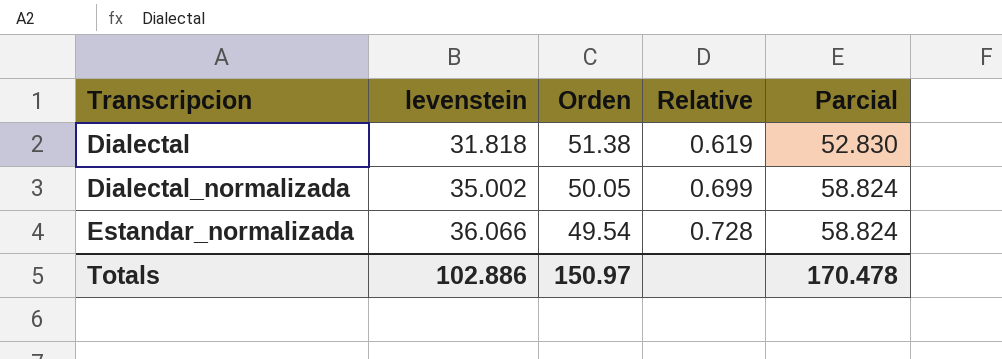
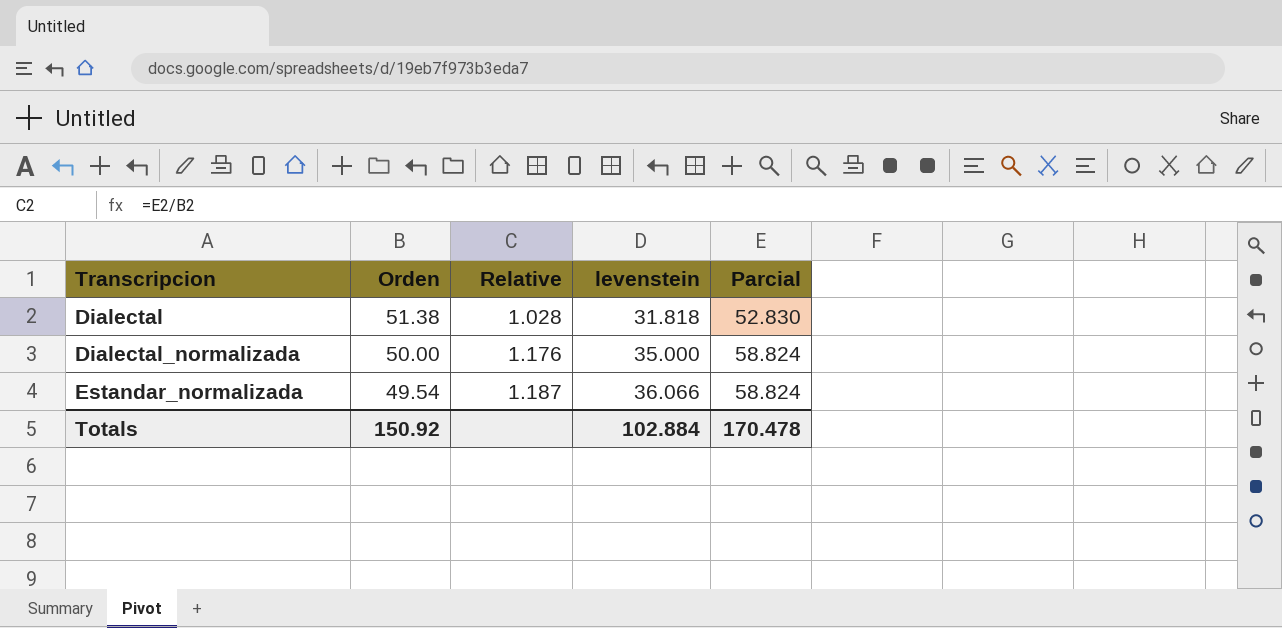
column Relative | formula: [levenstein] / [Orden] -> [Parcial] / [Orden]
column levenstein | position: 2 -> 4
Dialectal_normalizada | Orden: 50.05 -> 50.00
Dialectal_normalizada | levenstein: 35.002 -> 35.000
Totals | Orden: 150.97 -> 150.92
Totals | levenstein: 102.886 -> 102.884

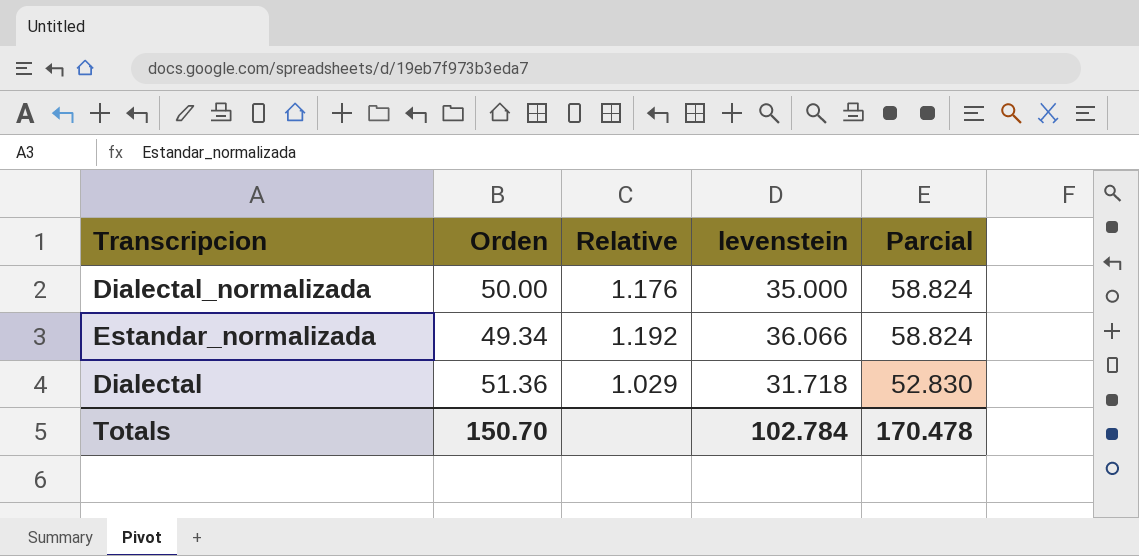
row order: Transcripcion ascending -> Parcial descending
Estandar_normalizada | Orden: 49.54 -> 49.34
Estandar_normalizada | Relative: 1.187 -> 1.192
Dialectal | Orden: 51.38 -> 51.36
Dialectal | Relative: 1.028 -> 1.029
Dialectal | levenstein: 31.818 -> 31.718
Totals | Orden: 150.92 -> 150.70
Totals | levenstein: 102.884 -> 102.784

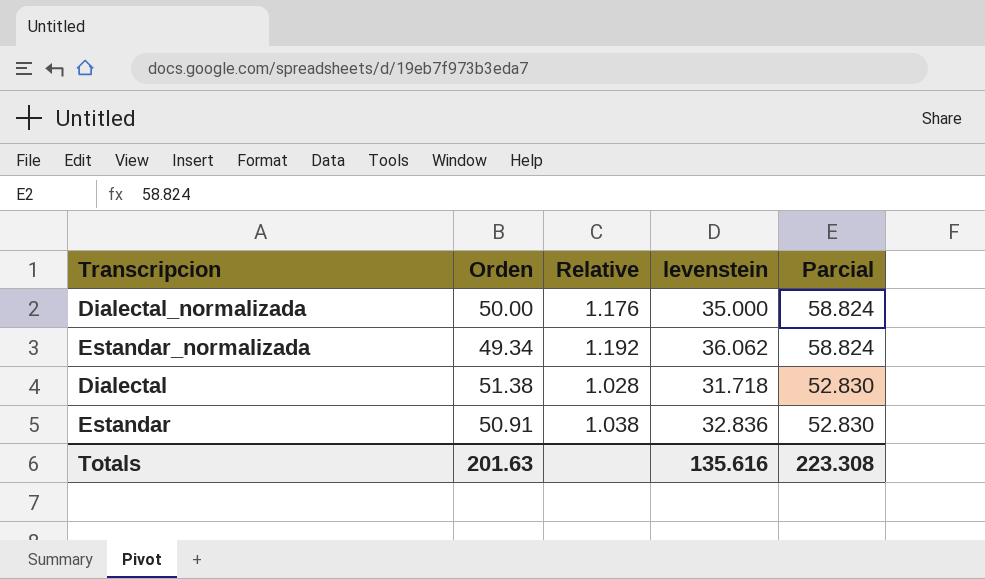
Estandar_normalizada | levenstein: 36.066 -> 36.062
Dialectal | Orden: 51.36 -> 51.38
Dialectal | Relative: 1.029 -> 1.028
row Estandar: none -> 50.91 | 1.038 | 32.836 | 52.830
Totals | Orden: 150.70 -> 201.63
Totals | levenstein: 102.784 -> 135.616
Totals | Parcial: 170.478 -> 223.308

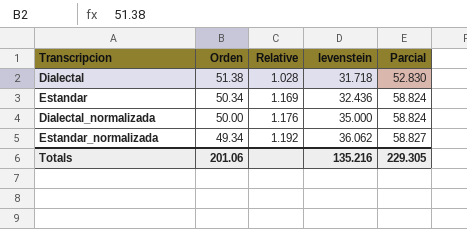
row order: Parcial descending -> Orden descending
Estandar | Orden: 50.91 -> 50.34
Estandar | Relative: 1.038 -> 1.169
Estandar | levenstein: 32.836 -> 32.436
Estandar | Parcial: 52.830 -> 58.824
Estandar_normalizada | Parcial: 58.824 -> 58.827
Totals | Orden: 201.63 -> 201.06
Totals | levenstein: 135.616 -> 135.216
Totals | Parcial: 223.308 -> 229.305

